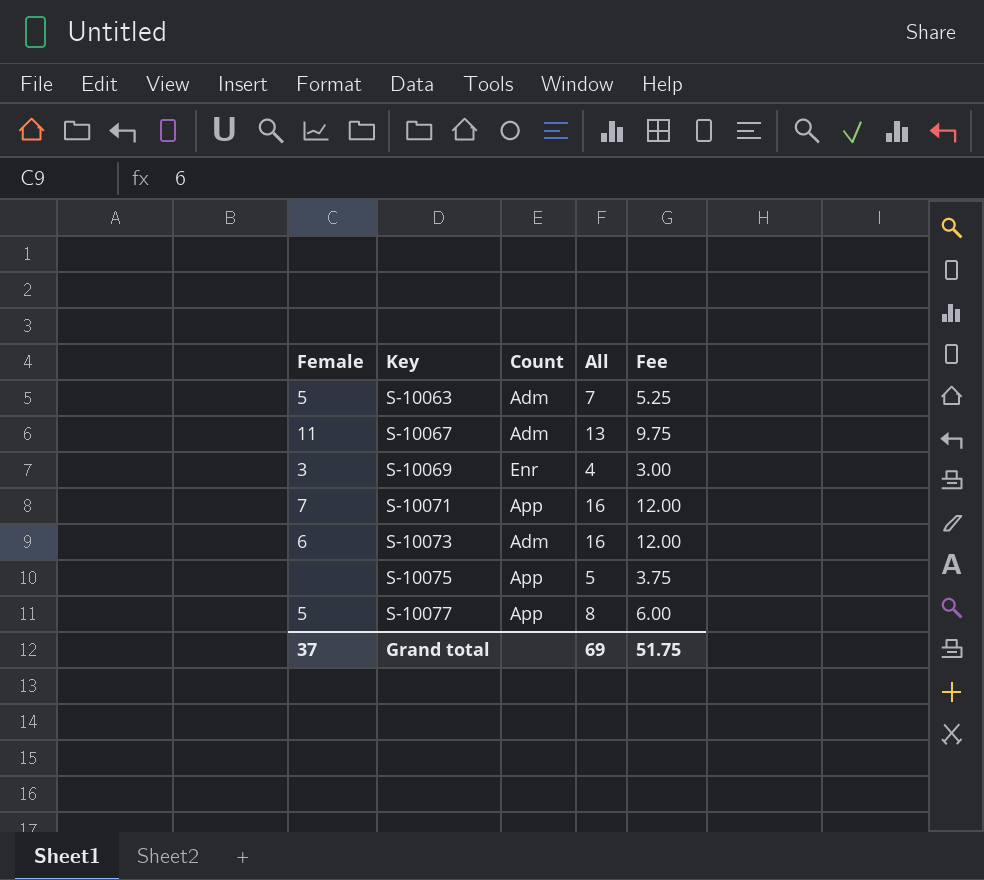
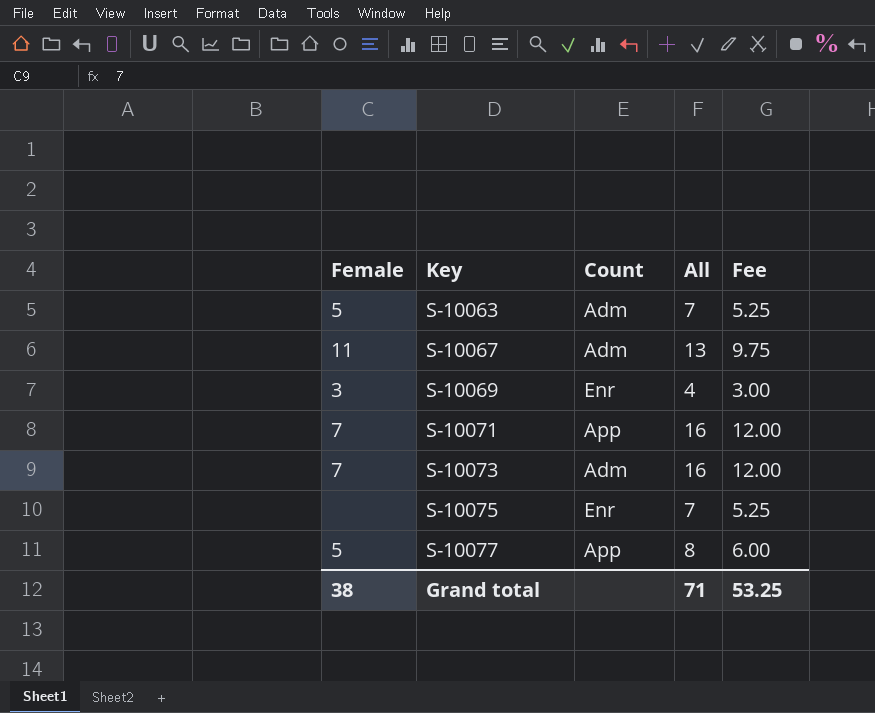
S-10073 | Female: 6 -> 7
S-10075 | Count: App -> Enr
S-10075 | All: 5 -> 7
S-10075 | Fee: 3.75 -> 5.25
Grand total | Female: 37 -> 38
Grand total | All: 69 -> 71
Grand total | Fee: 51.75 -> 53.25

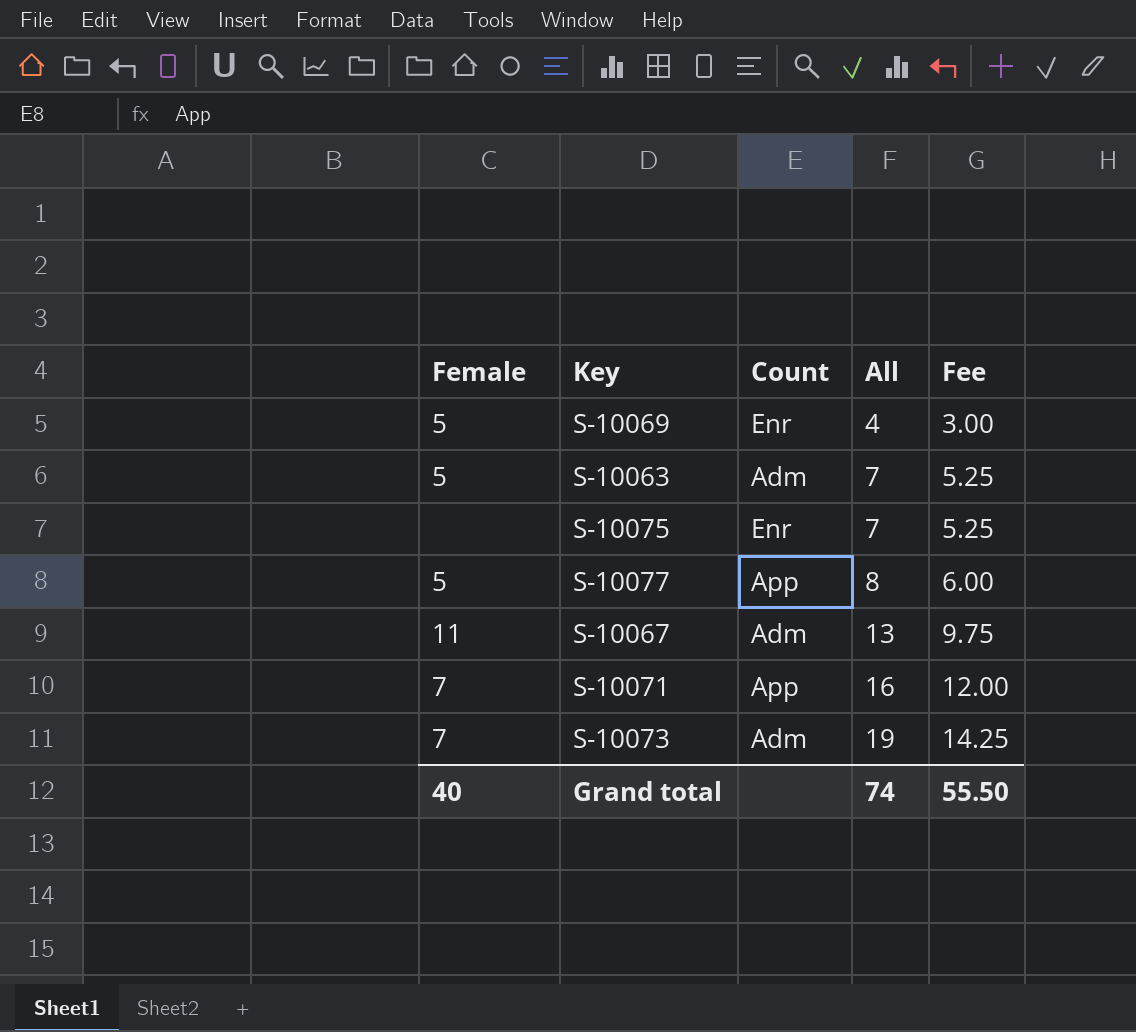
row order: Key ascending -> All ascending
S-10069 | Female: 3 -> 5
S-10073 | All: 16 -> 19
S-10073 | Fee: 12.00 -> 14.25
Grand total | Female: 38 -> 40
Grand total | All: 71 -> 74
Grand total | Fee: 53.25 -> 55.50

